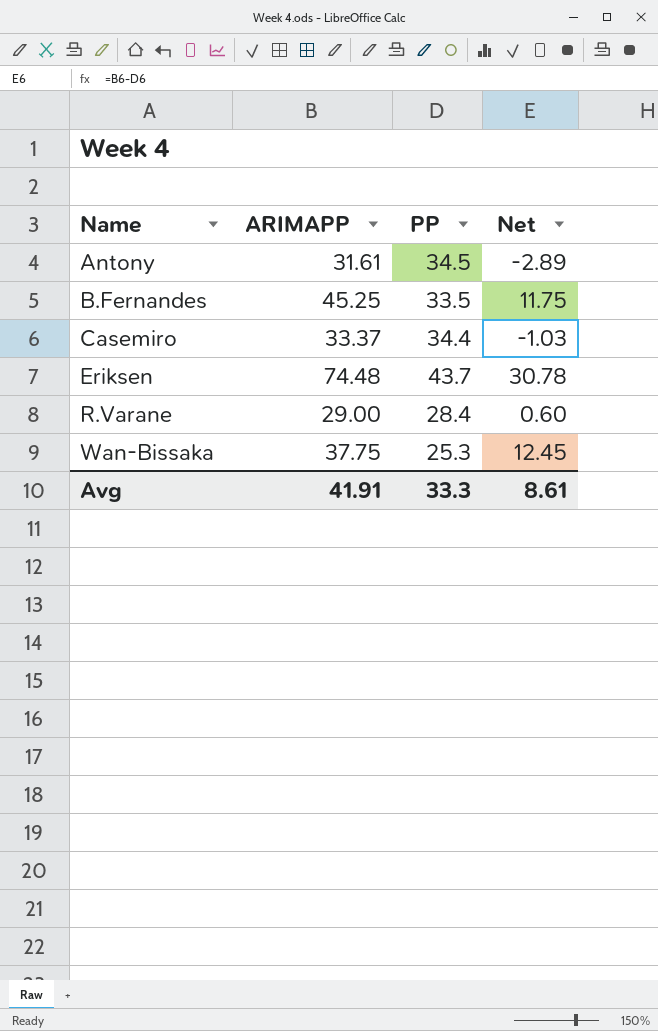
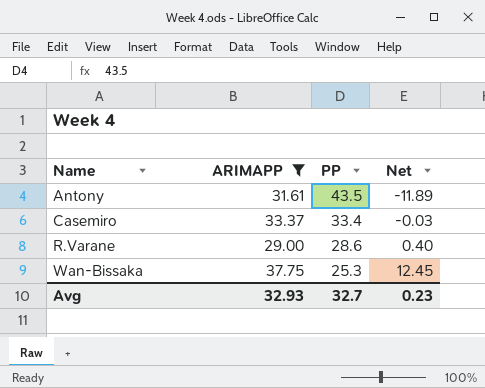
filter: none -> ARIMAPP <= 37.75
Antony | PP: 34.5 -> 43.5
Antony | Net: -2.89 -> -11.89
Casemiro | PP: 34.4 -> 33.4
Casemiro | Net: -1.03 -> -0.03
R.Varane | PP: 28.4 -> 28.6
R.Varane | Net: 0.60 -> 0.40
Avg | ARIMAPP: 41.91 -> 32.93
Avg | PP: 33.3 -> 32.7
Avg | Net: 8.61 -> 0.23

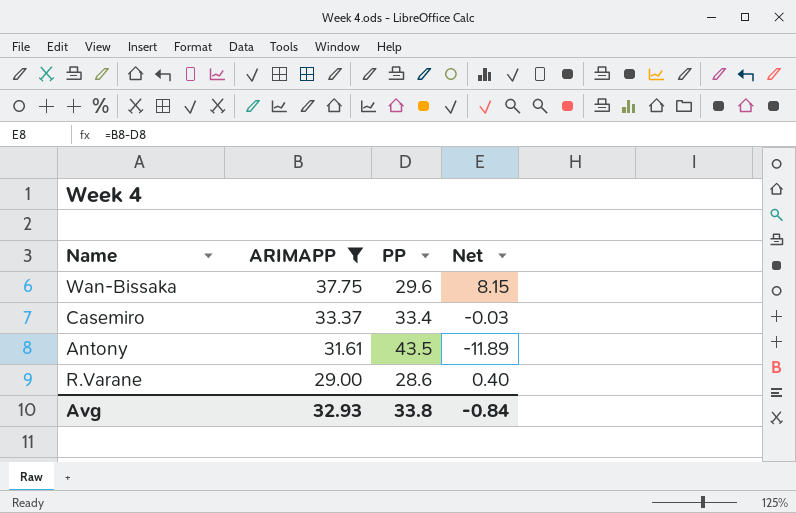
row order: Name ascending -> ARIMAPP descending
Wan-Bissaka | PP: 25.3 -> 29.6
Wan-Bissaka | Net: 12.45 -> 8.15
Avg | PP: 32.7 -> 33.8
Avg | Net: 0.23 -> -0.84

